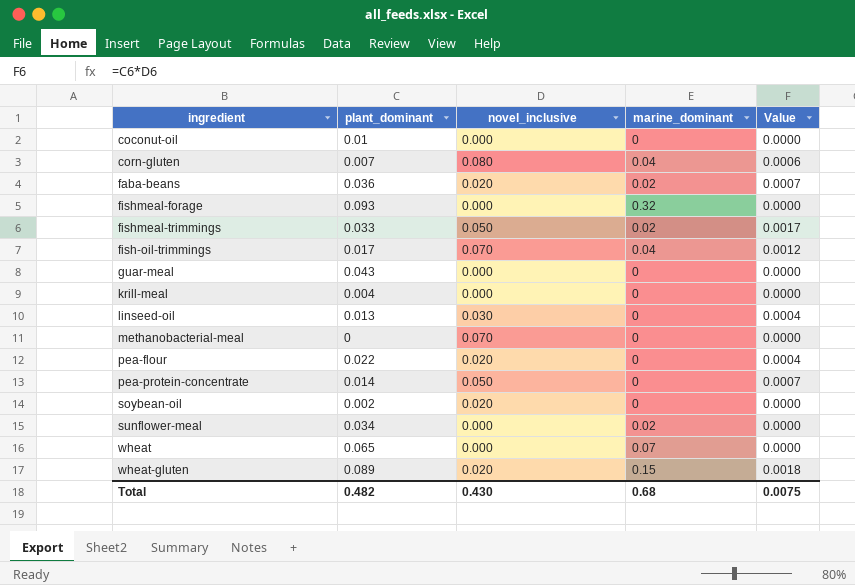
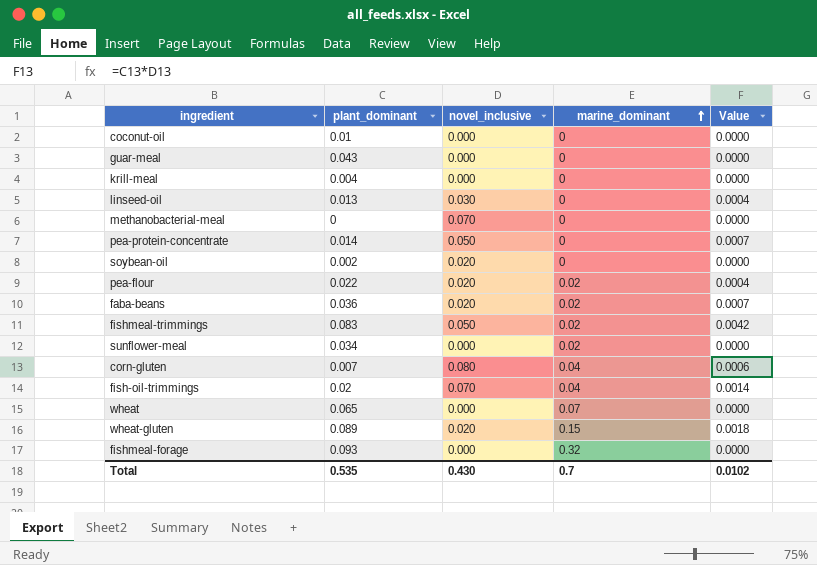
row order: none -> marine_dominant ascending
pea-flour | marine_dominant: 0 -> 0.02
fishmeal-trimmings | plant_dominant: 0.033 -> 0.083
fishmeal-trimmings | Value: 0.0017 -> 0.0042
fish-oil-trimmings | plant_dominant: 0.017 -> 0.02
fish-oil-trimmings | Value: 0.0012 -> 0.0014
Total | plant_dominant: 0.482 -> 0.535
Total | marine_dominant: 0.68 -> 0.7
Total | Value: 0.0075 -> 0.0102

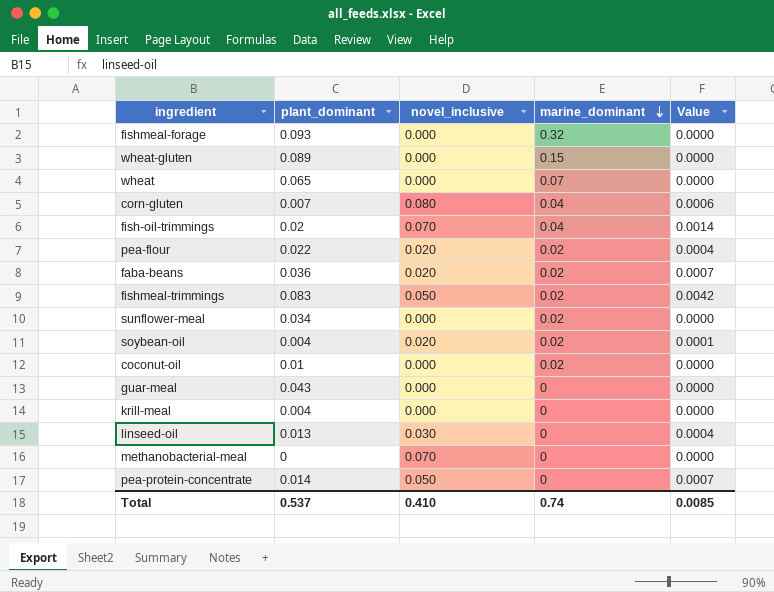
row order: marine_dominant ascending -> marine_dominant descending
wheat-gluten | novel_inclusive: 0.020 -> 0.000
wheat-gluten | Value: 0.0018 -> 0.0000
soybean-oil | plant_dominant: 0.002 -> 0.004
soybean-oil | marine_dominant: 0 -> 0.02
soybean-oil | Value: 0.0000 -> 0.0001
coconut-oil | marine_dominant: 0 -> 0.02
Total | plant_dominant: 0.535 -> 0.537
Total | novel_inclusive: 0.430 -> 0.410
Total | marine_dominant: 0.7 -> 0.74
Total | Value: 0.0102 -> 0.0085

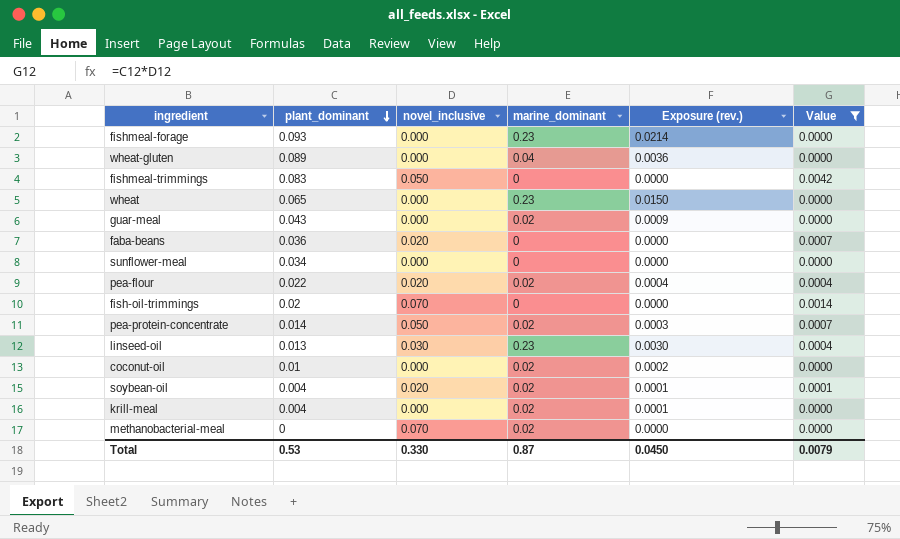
filter: none -> Value != 0.0006
row order: marine_dominant descending -> plant_dominant descending
column Exposure (rev.) | formula: none -> [plant_dominant] * [marine_dominant]
fishmeal-forage | marine_dominant: 0.32 -> 0.23
wheat-gluten | marine_dominant: 0.15 -> 0.04
fishmeal-trimmings | marine_dominant: 0.02 -> 0
wheat | marine_dominant: 0.07 -> 0.23
guar-meal | marine_dominant: 0 -> 0.02
faba-beans | marine_dominant: 0.02 -> 0
sunflower-meal | marine_dominant: 0.02 -> 0
fish-oil-trimmings | marine_dominant: 0.04 -> 0
pea-protein-concentrate | marine_dominant: 0 -> 0.02
linseed-oil | marine_dominant: 0 -> 0.23
krill-meal | marine_dominant: 0 -> 0.02
methanobacterial-meal | marine_dominant: 0 -> 0.02
Total | plant_dominant: 0.537 -> 0.53
Total | novel_inclusive: 0.410 -> 0.330
Total | marine_dominant: 0.74 -> 0.87
Total | Value: 0.0085 -> 0.0079

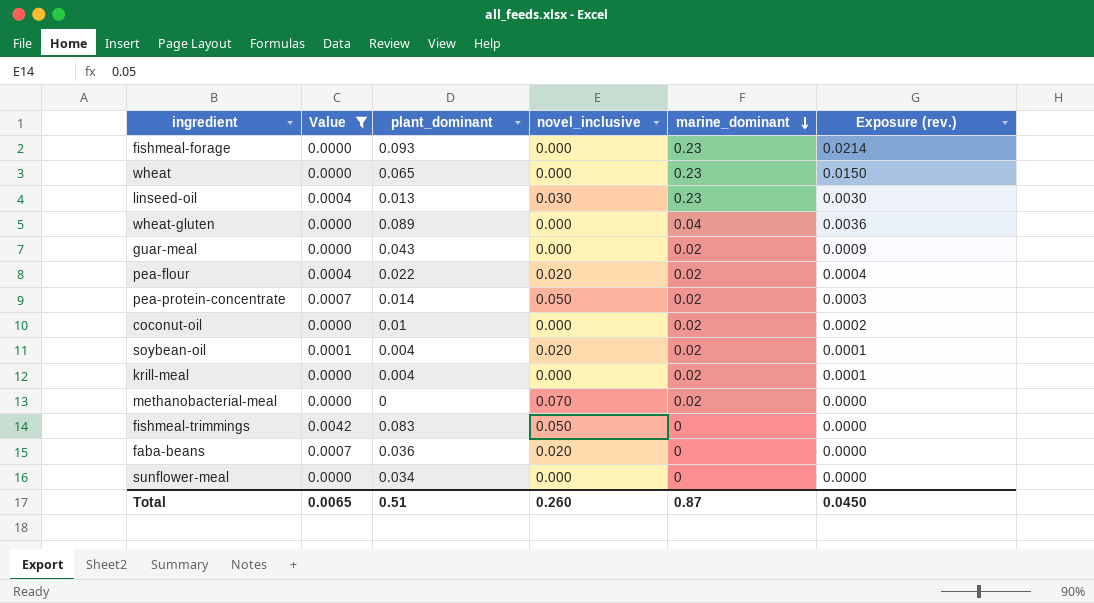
row order: plant_dominant descending -> marine_dominant descending
column Value | position: 6 -> 2
row fish-oil-trimmings: 0.02 | 0.070 | 0 | 0.0000 | 0.0014 -> none
Total | Value: 0.0079 -> 0.0065
Total | plant_dominant: 0.53 -> 0.51
Total | novel_inclusive: 0.330 -> 0.260

